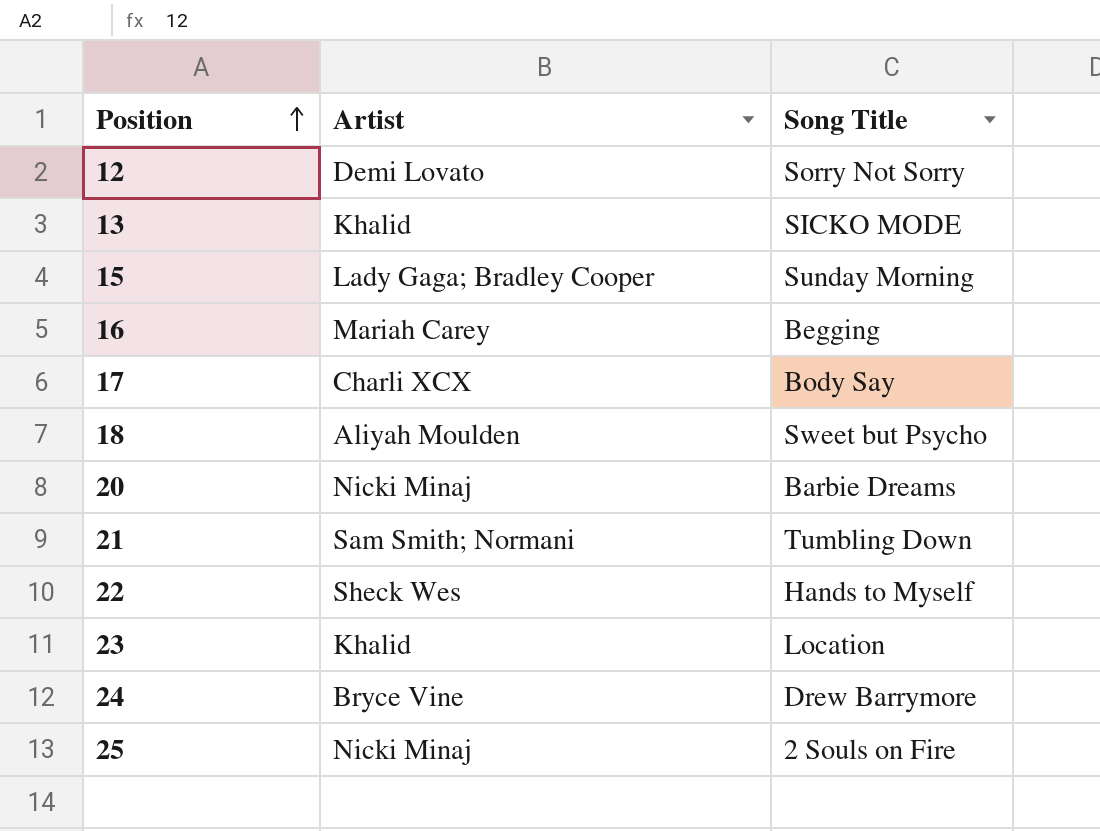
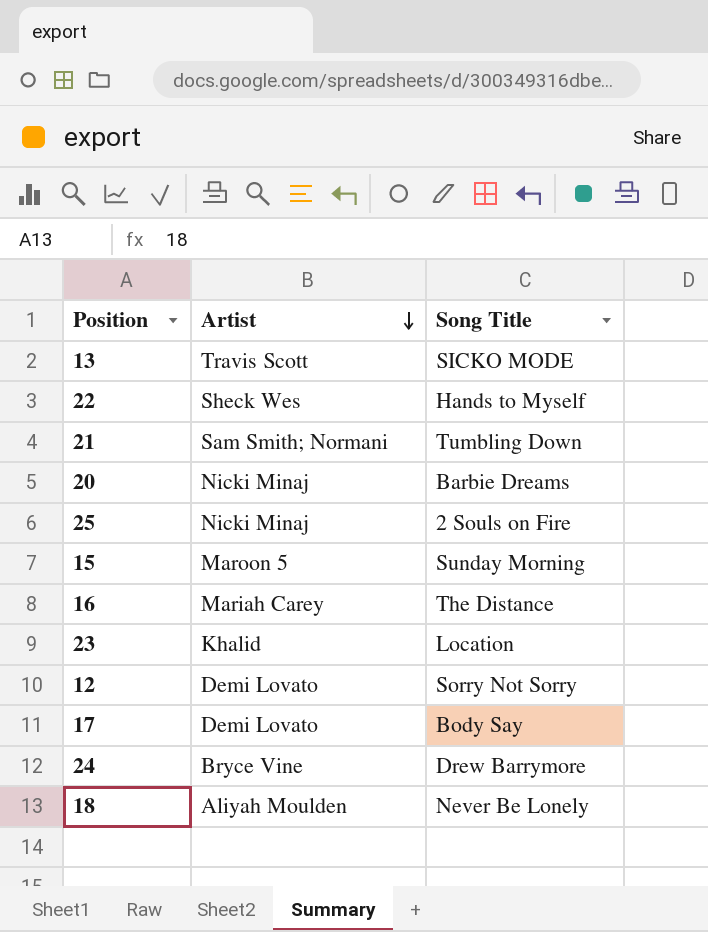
row order: Position ascending -> Artist descending
13 | Artist: Khalid -> Τravis Ѕcott
15 | Artist: Lady Gaga; Bradley Cooper -> Maroon 5
16 | Song Title: Begging -> The Distance
17 | Artist: Charli XCX -> Demi Lovato
18 | Song Title: Sweet but Psycho -> Never Be Lonely

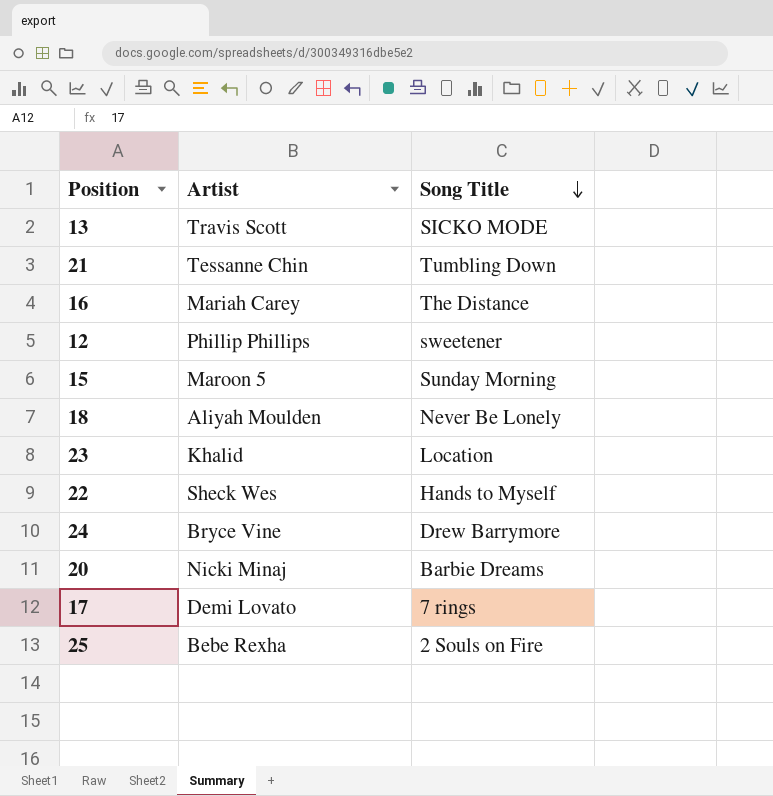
row order: Artist descending -> Song Title descending
21 | Artist: Sam Smith; Normani -> Tessanne Chin
12 | Artist: Demi Lovato -> Phillip Phillips
12 | Song Title: Sorry Not Sorry -> sweetener
17 | Song Title: Body Say -> 7 rings
25 | Artist: Nicki Minaj -> Bebe Rexha

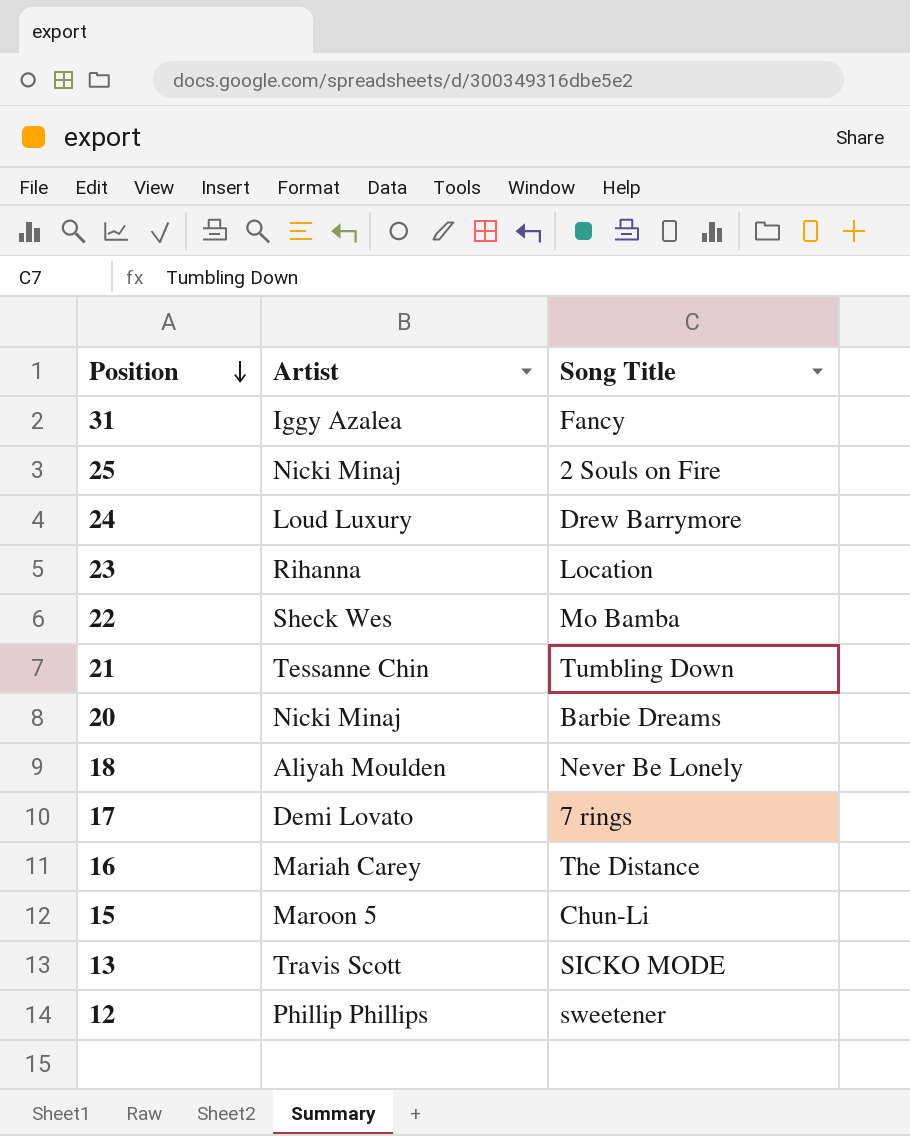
row order: Song Title descending -> Position descending
row 31: none -> Iggy Azalea | Fancy
25 | Artist: Bebe Rexha -> Nicki Minaj
24 | Artist: Bryce Vine -> Loud Luxury
23 | Artist: Khalid -> Rihanna
22 | Song Title: Hands to Myself -> Mo Bamba
15 | Song Title: Sunday Morning -> Chun-Li

